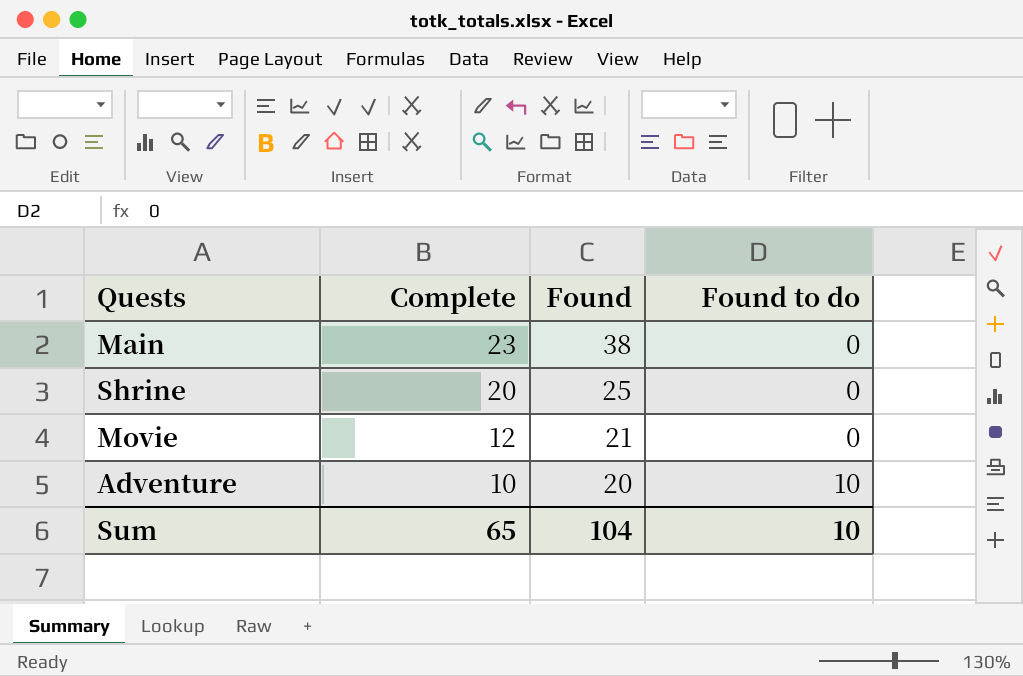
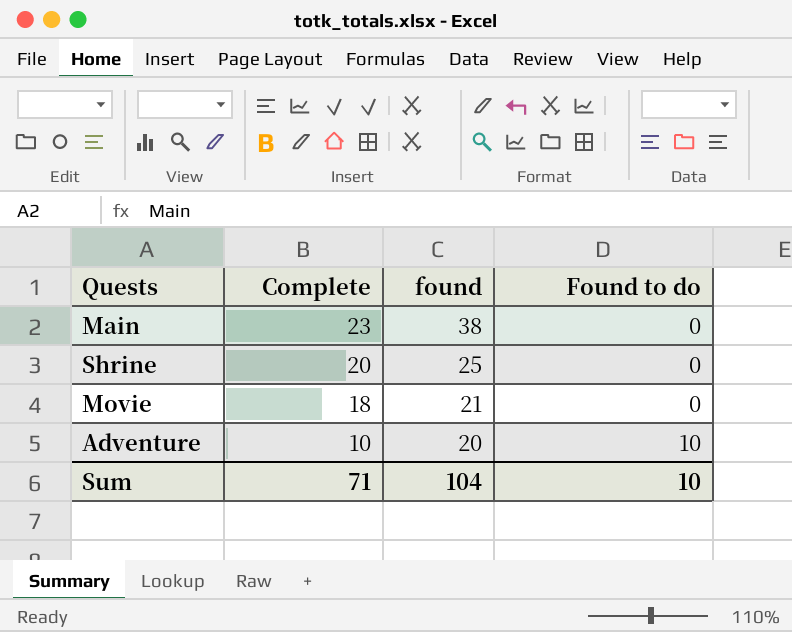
column name: Found -> found
Movie | Complete: 12 -> 18
Sum | Complete: 65 -> 71

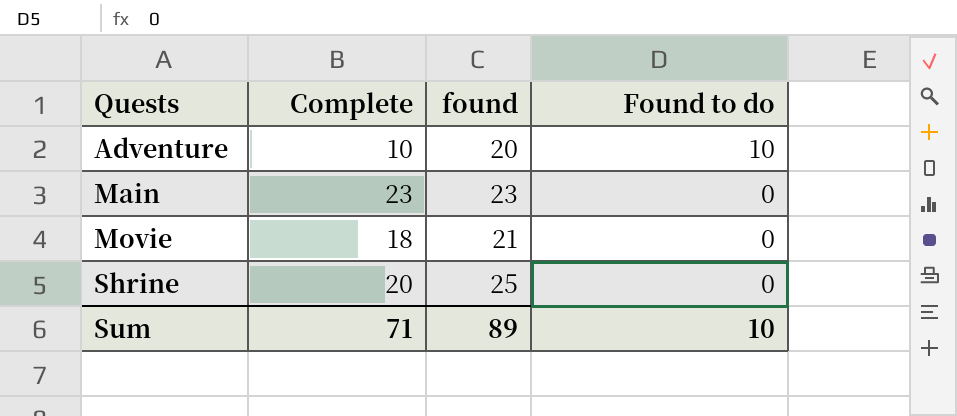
row order: Complete descending -> Quests ascending
Main | found: 38 -> 23
Sum | found: 104 -> 89

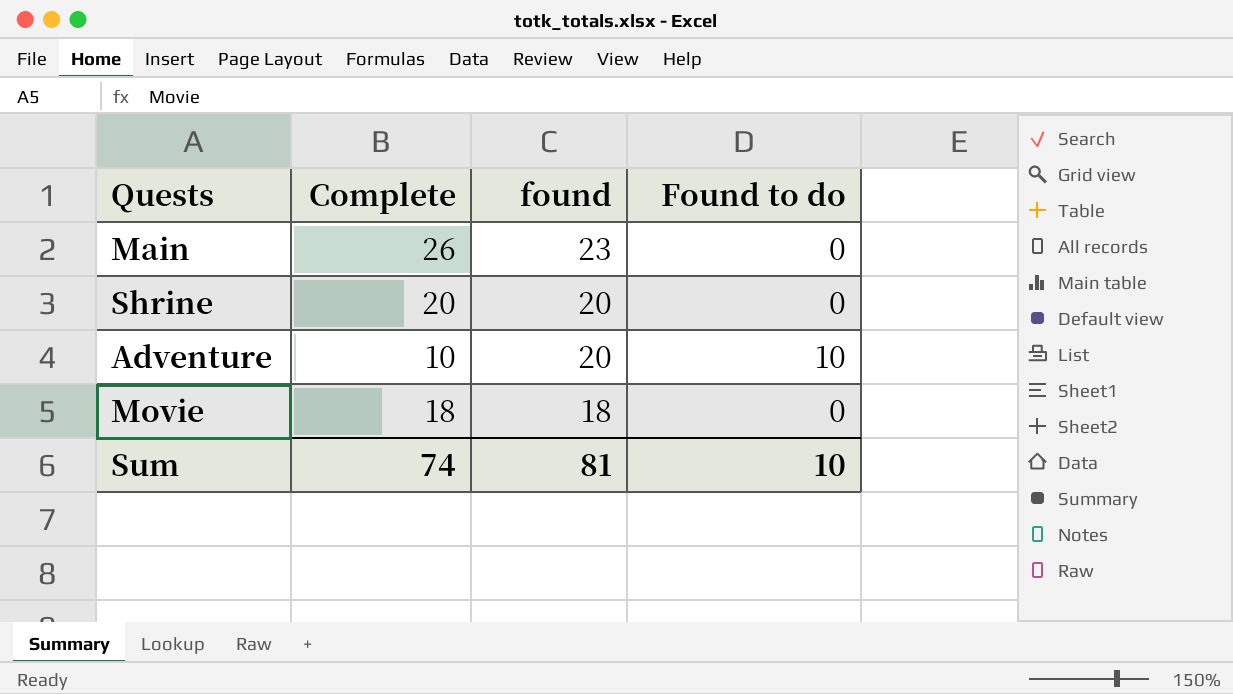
row order: Quests ascending -> found descending
Main | Complete: 23 -> 26
Shrine | found: 25 -> 20
Movie | found: 21 -> 18
Sum | Complete: 71 -> 74
Sum | found: 89 -> 81

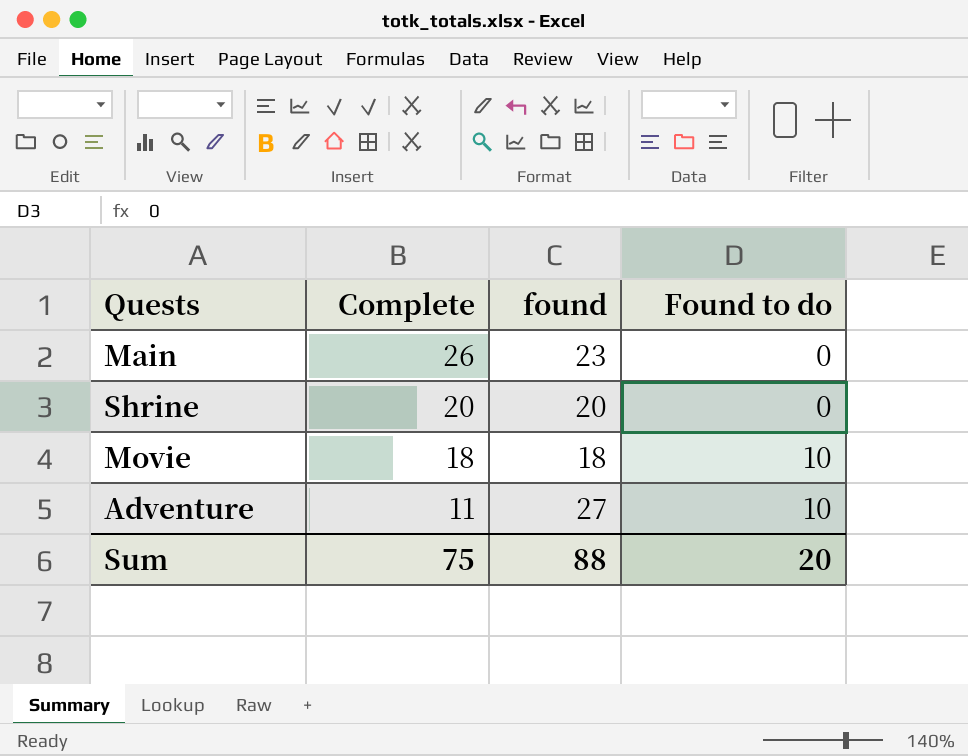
row order: found descending -> Complete descending
Movie | Found to do: 0 -> 10
Adventure | Complete: 10 -> 11
Adventure | found: 20 -> 27
Sum | Complete: 74 -> 75
Sum | found: 81 -> 88
Sum | Found to do: 10 -> 20

